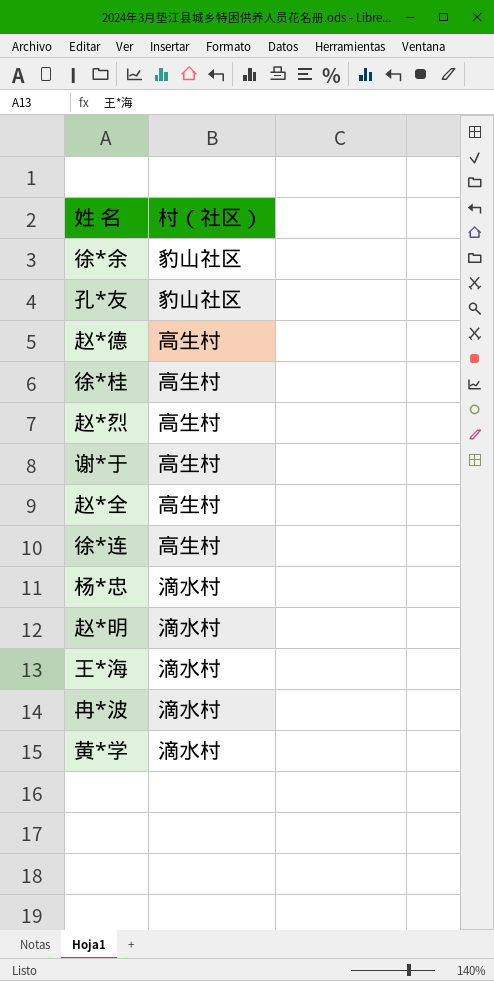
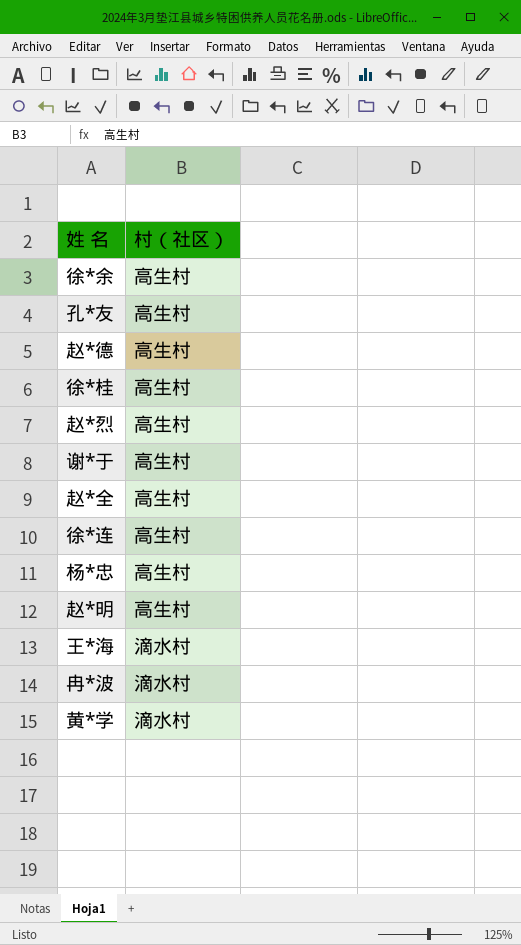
徐*余 | 村（社区）: 豹山社区 -> 高生村
孔*友 | 村（社区）: 豹山社区 -> 高生村
杨*忠 | 村（社区）: 滴水村 -> 高生村
赵*明 | 村（社区）: 滴水村 -> 高生村

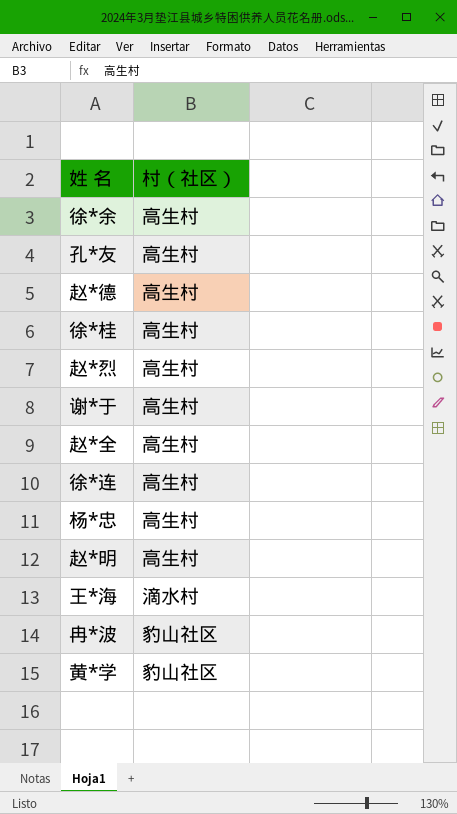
冉*波 | 村（社区）: 滴水村 -> 豹山社区
黄*学 | 村（社区）: 滴水村 -> 豹山社区

